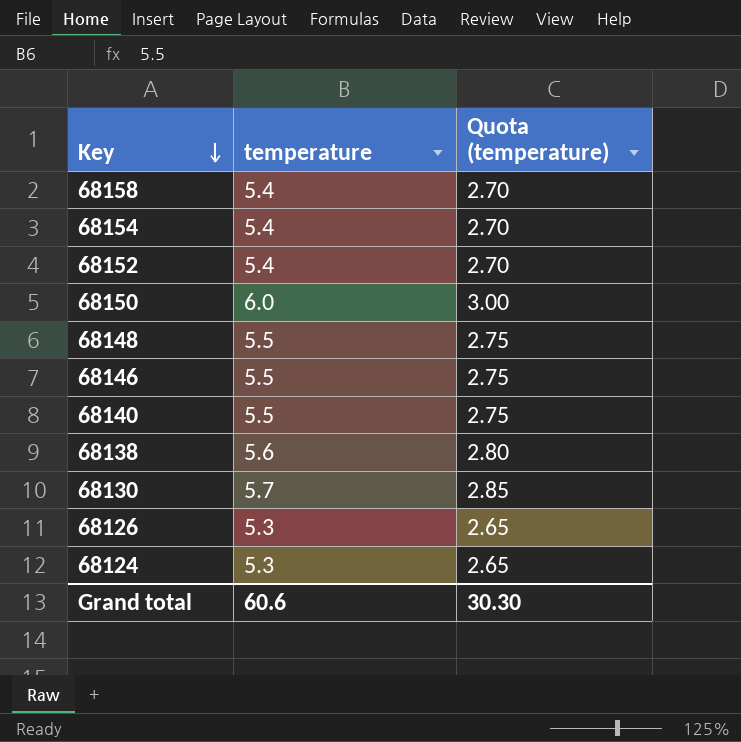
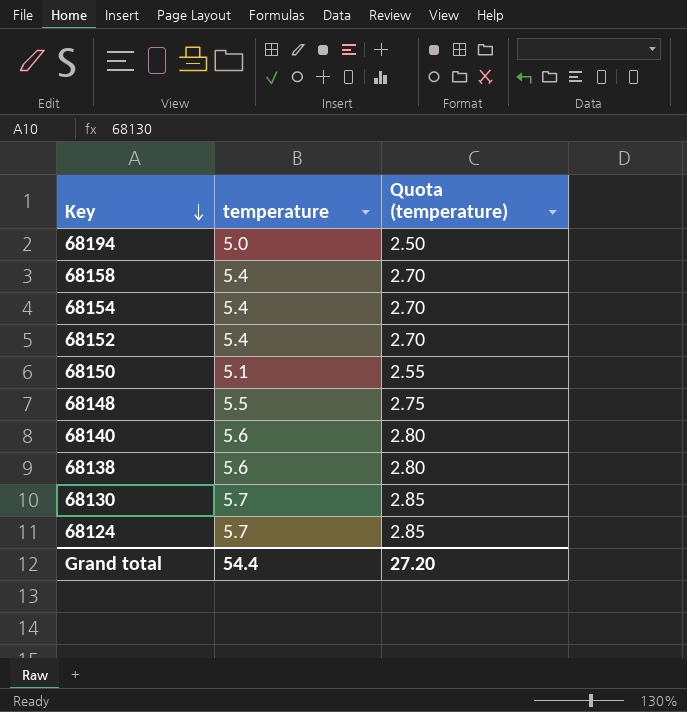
row 68146: 5.5 | 2.75 -> none
row 68126: 5.3 | 2.65 -> none
row 68194: none -> 5.0 | 2.50
68150 | temperature: 6.0 -> 5.1
68150 | Quota (temperature): 3.00 -> 2.55
68140 | temperature: 5.5 -> 5.6
68140 | Quota (temperature): 2.75 -> 2.80
68124 | temperature: 5.3 -> 5.7
68124 | Quota (temperature): 2.65 -> 2.85
Grand total | temperature: 60.6 -> 54.4
Grand total | Quota (temperature): 30.30 -> 27.20

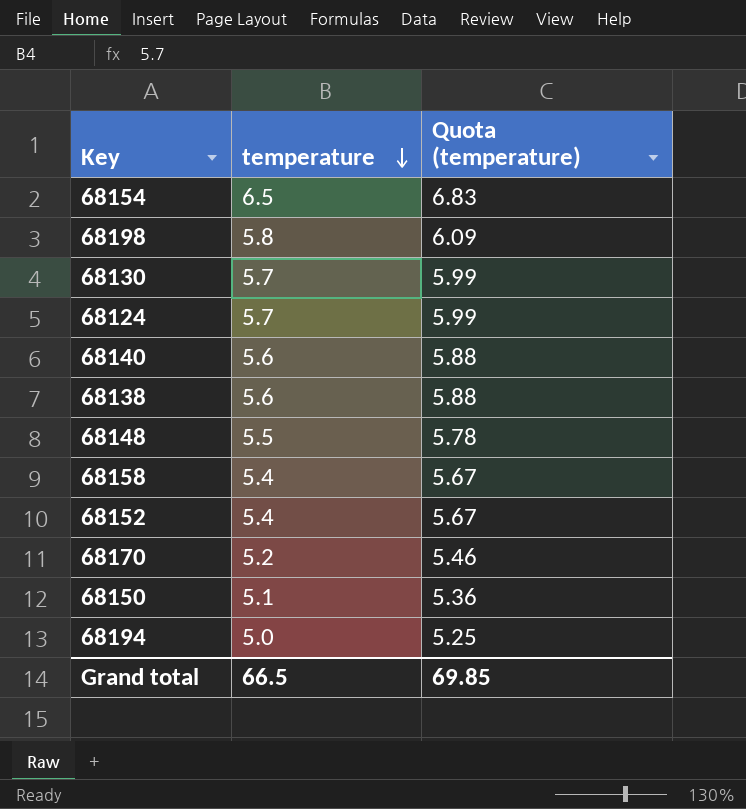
row order: Key descending -> temperature descending
column Quota (temperature) | formula: [temperature] * 0.5 -> [temperature] * 1.05
68154 | temperature: 5.4 -> 6.5
row 68198: none -> 5.8 | 6.09
row 68170: none -> 5.2 | 5.46
Grand total | temperature: 54.4 -> 66.5
Grand total | Quota (temperature): 27.20 -> 69.85

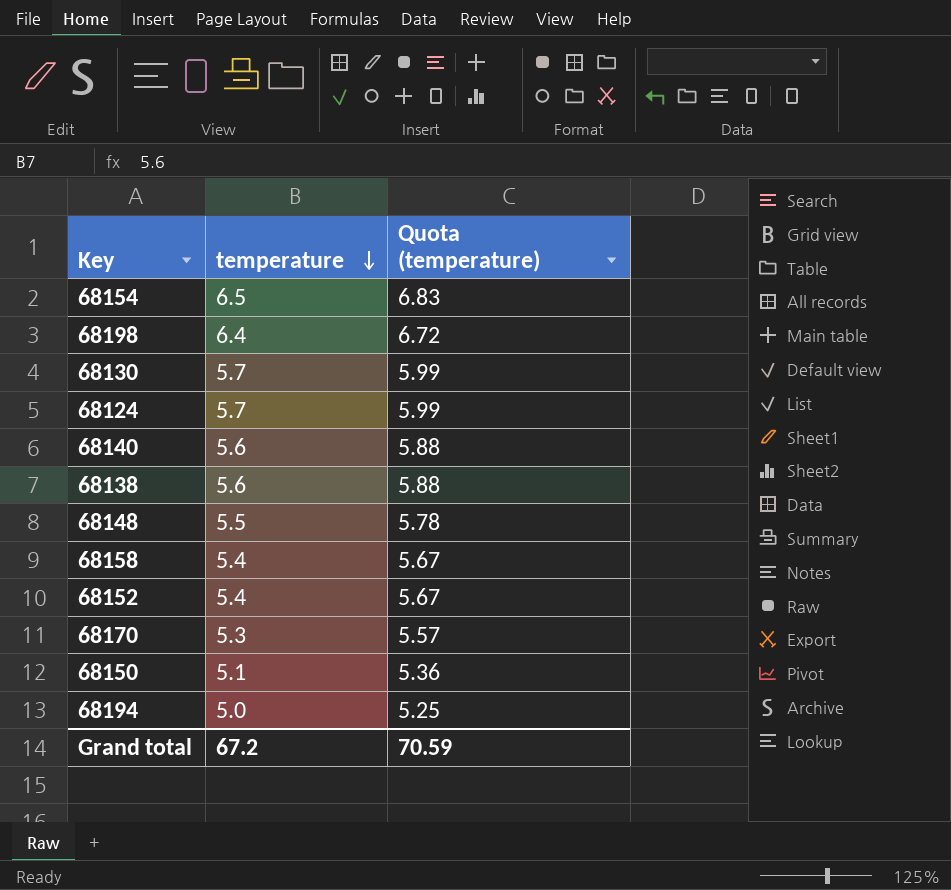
68198 | temperature: 5.8 -> 6.4
68198 | Quota (temperature): 6.09 -> 6.72
68170 | temperature: 5.2 -> 5.3
68170 | Quota (temperature): 5.46 -> 5.57
Grand total | temperature: 66.5 -> 67.2
Grand total | Quota (temperature): 69.85 -> 70.59

